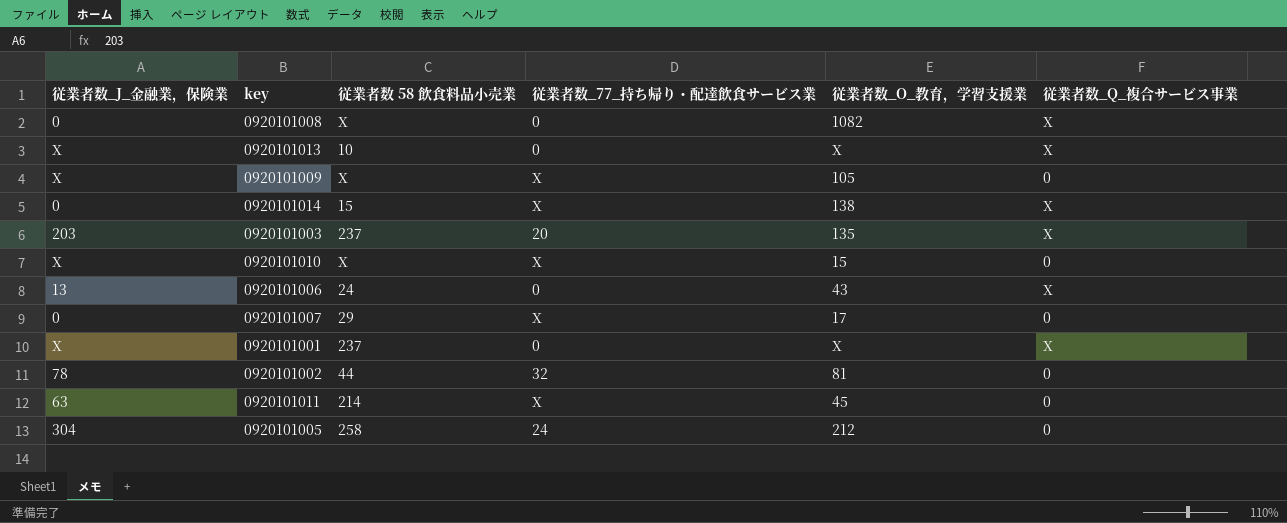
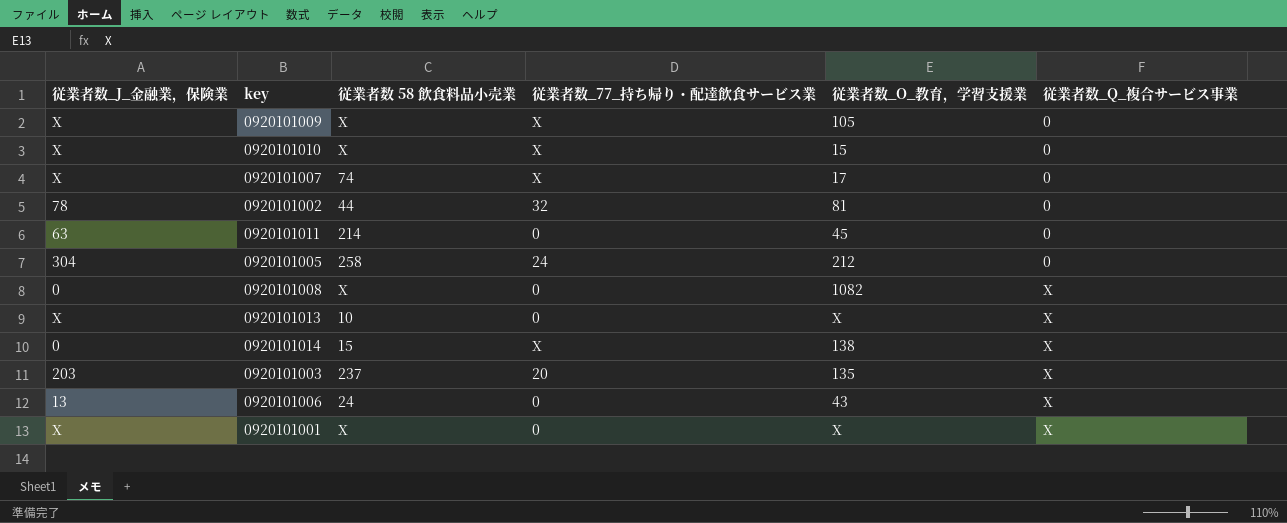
row order: none -> 従業者数_Q_複合サービス事業 ascending
0920101007 | 従業者数_J_金融業，保険業: 0 -> X
0920101007 | 従業者数 58 飲食料品小売業: 29 -> 74
0920101011 | 従業者数_77_持ち帰り・配達飲食サービス業: X -> 0
0920101001 | 従業者数 58 飲食料品小売業: 237 -> X

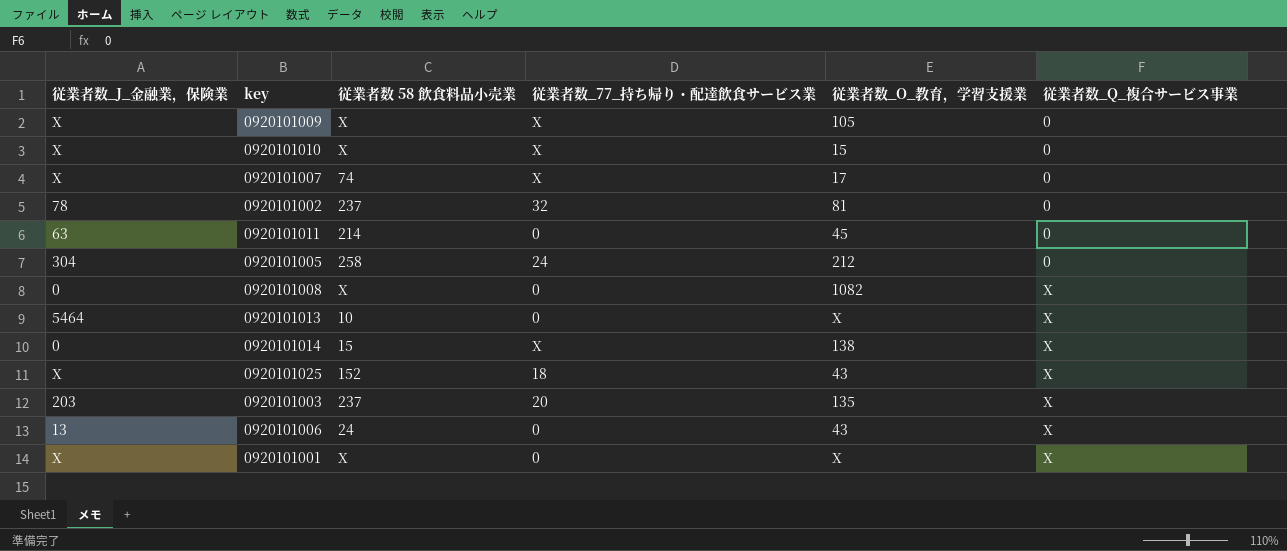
0920101002 | 従業者数 58 飲食料品小売業: 44 -> 237
0920101013 | 従業者数_J_金融業，保険業: X -> 5464
row 0920101025: none -> X | 152 | 18 | 43 | X

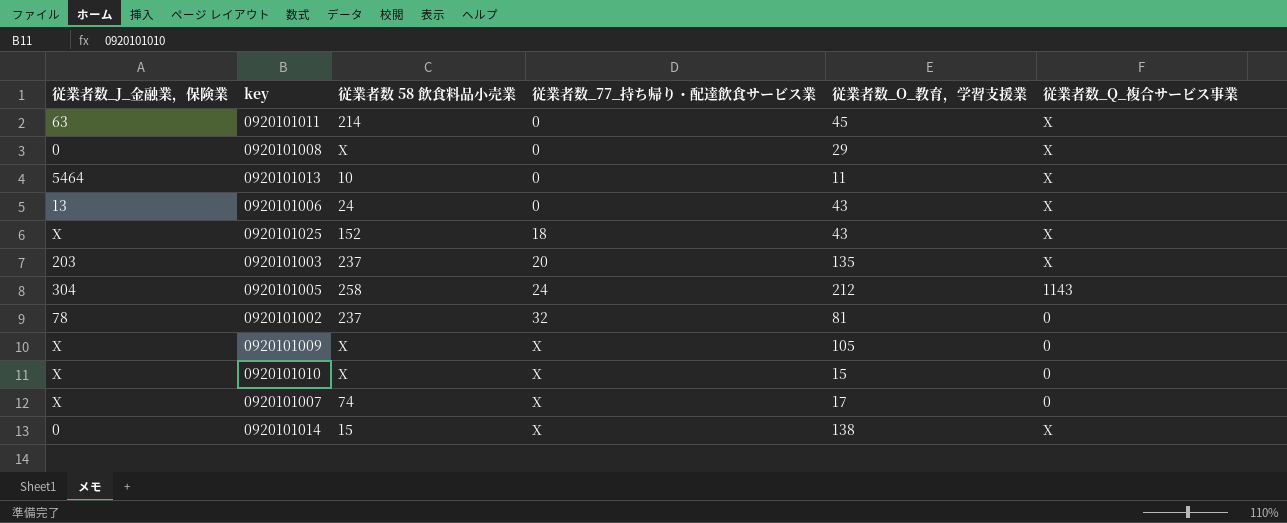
row order: 従業者数_Q_複合サービス事業 ascending -> 従業者数_77_持ち帰り・配達飲食サービス業 ascending
row 0920101001: X | X | 0 | X | X -> none
0920101011 | 従業者数_Q_複合サービス事業: 0 -> X
0920101008 | 従業者数_O_教育，学習支援業: 1082 -> 29
0920101013 | 従業者数_O_教育，学習支援業: X -> 11
0920101005 | 従業者数_Q_複合サービス事業: 0 -> 1143

